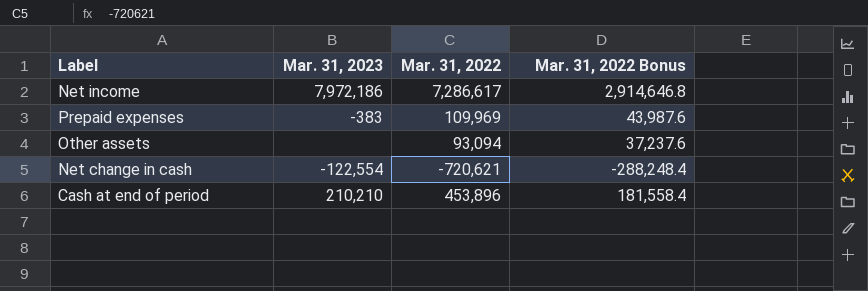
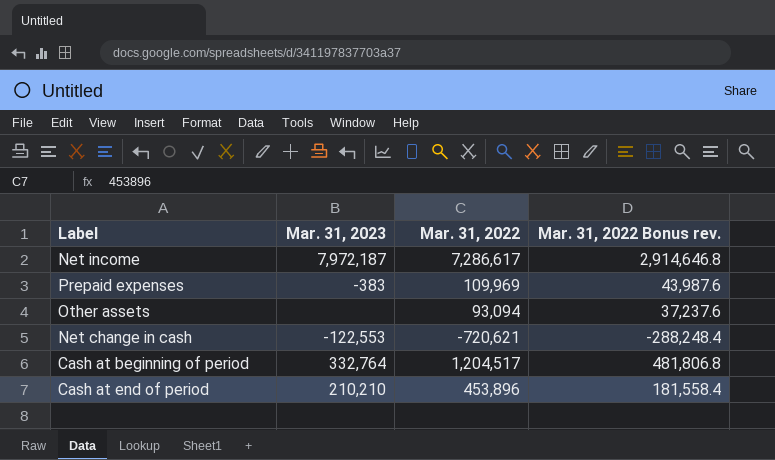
column name: Mar. 31, 2022 Bonus -> Mar. 31, 2022 Bonus rev.
Net income | Mar. 31, 2023: 7,972,186 -> 7,972,187
Net change in cash | Mar. 31, 2023: -122,554 -> -122,553
row Cash at beginning of period: none -> 332,764 | 1,204,517 | 481,806.8

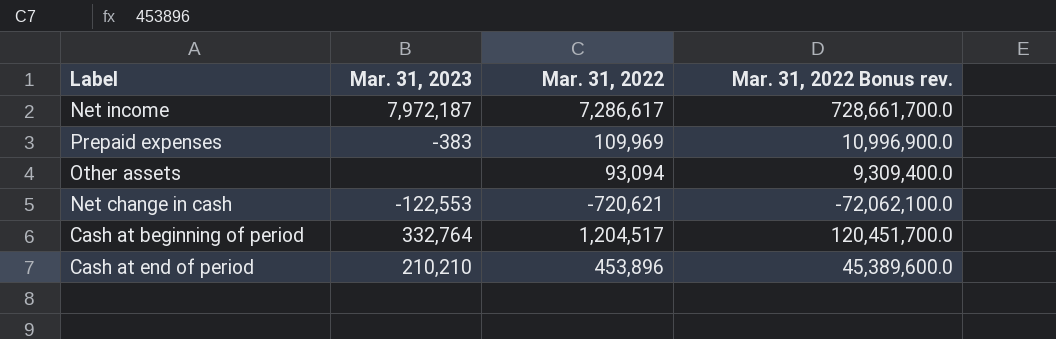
column Mar. 31, 2022 Bonus rev. | formula: [Mar. 31, 2022] * 0.4 -> [Mar. 31, 2022] * 100

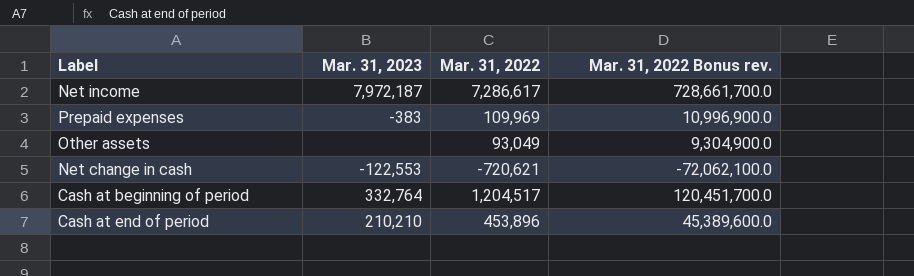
Other assets | Mar. 31, 2022: 93,094 -> 93,049
Other assets | Mar. 31, 2022 Bonus rev.: 9,309,400.0 -> 9,304,900.0

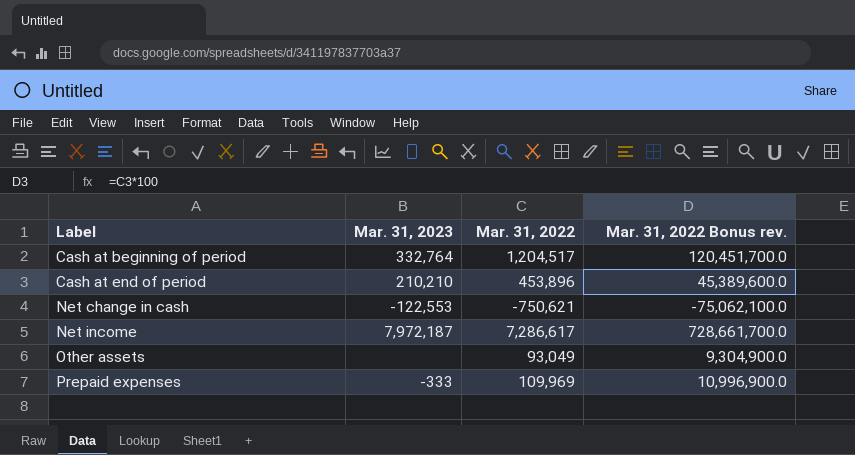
row order: none -> Label ascending
Net change in cash | Mar. 31, 2022: -720,621 -> -750,621
Net change in cash | Mar. 31, 2022 Bonus rev.: -72,062,100.0 -> -75,062,100.0
Prepaid expenses | Mar. 31, 2023: -383 -> -333

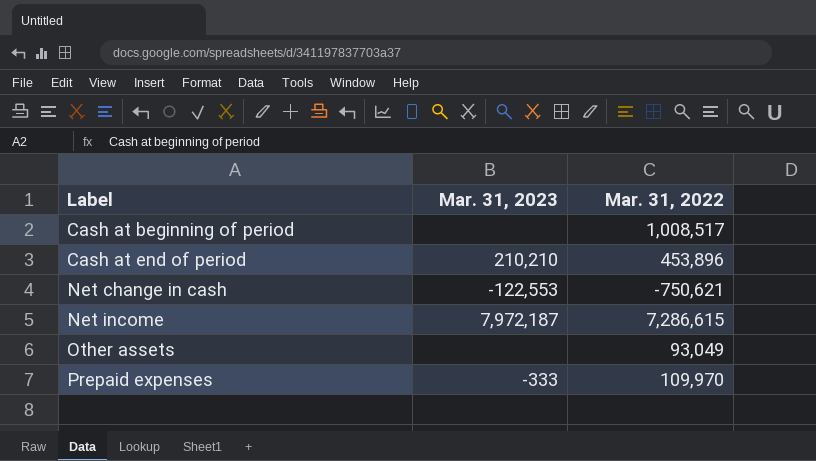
column Mar. 31, 2022 Bonus rev. | formula: [Mar. 31, 2022] * 100 -> none
Cash at beginning of period | Mar. 31, 2023: 332,764 -> none
Cash at beginning of period | Mar. 31, 2022: 1,204,517 -> 1,008,517
Net income | Mar. 31, 2022: 7,286,617 -> 7,286,615
Prepaid expenses | Mar. 31, 2022: 109,969 -> 109,970

